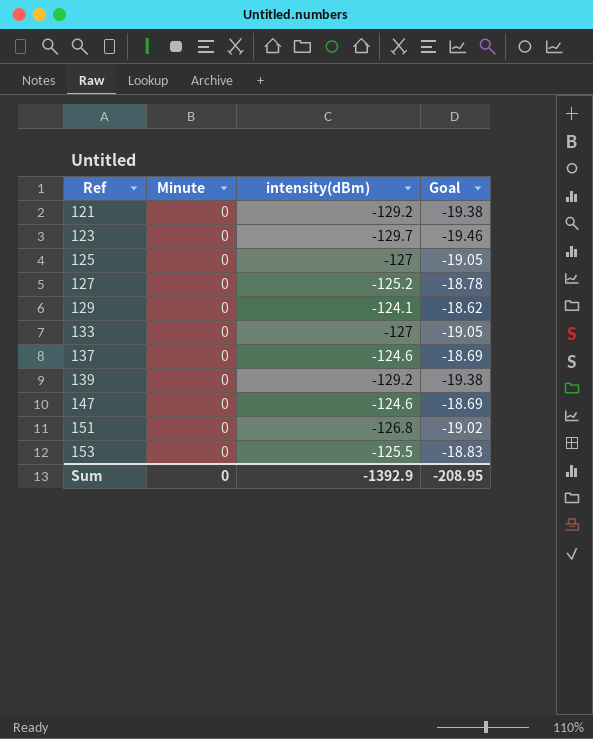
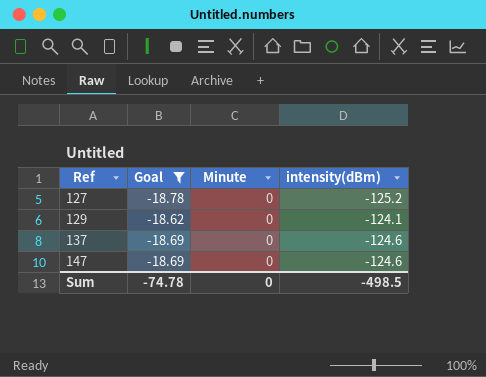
filter: none -> Goal >= -18.78
column Goal | position: 4 -> 2
Sum | Goal: -208.95 -> -74.78
Sum | intensity(dBm): -1392.9 -> -498.5

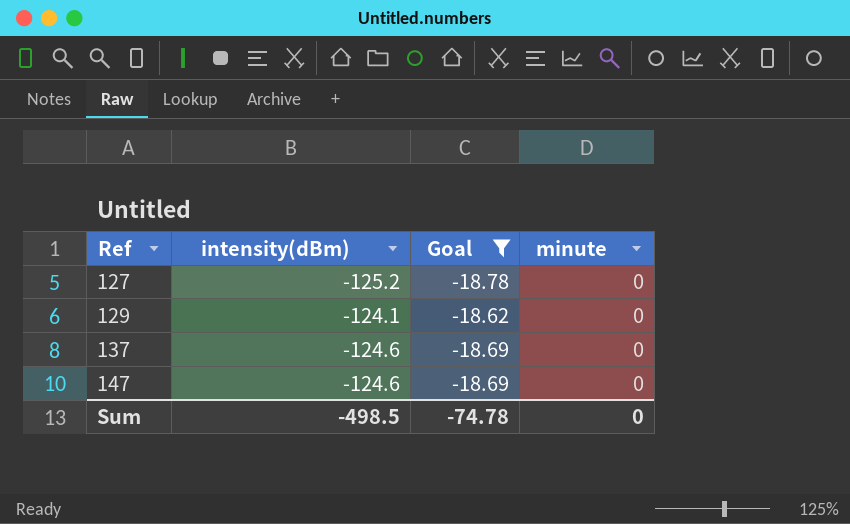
column intensity(dBm) | position: 4 -> 2
column name: Minute -> minute

